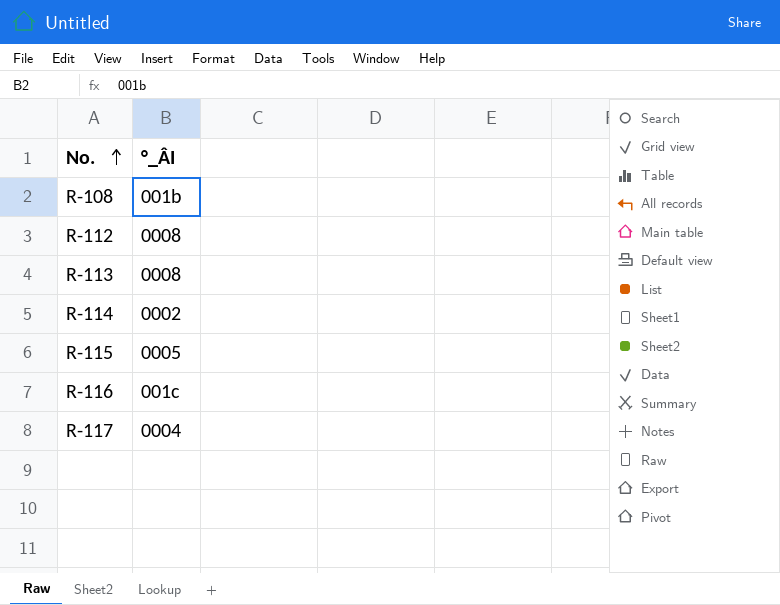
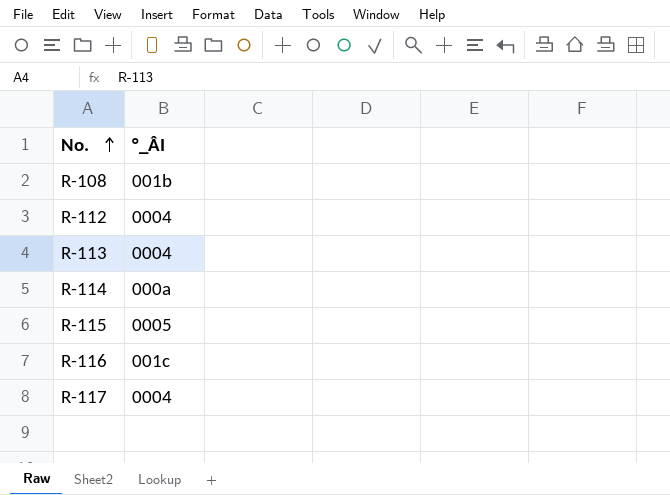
R-112 | °_ÂI: 0008 -> 0004
R-113 | °_ÂI: 0008 -> 0004
R-114 | °_ÂI: 0002 -> 000a

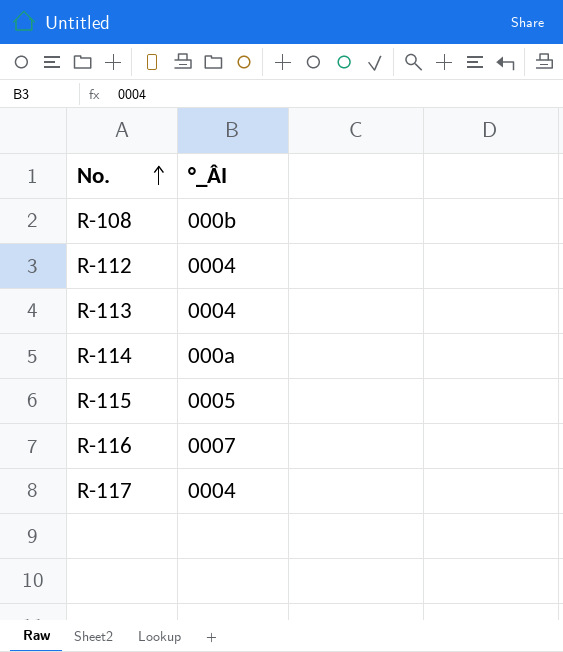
R-108 | °_ÂI: 001b -> 000b
R-116 | °_ÂI: 001c -> 0007

